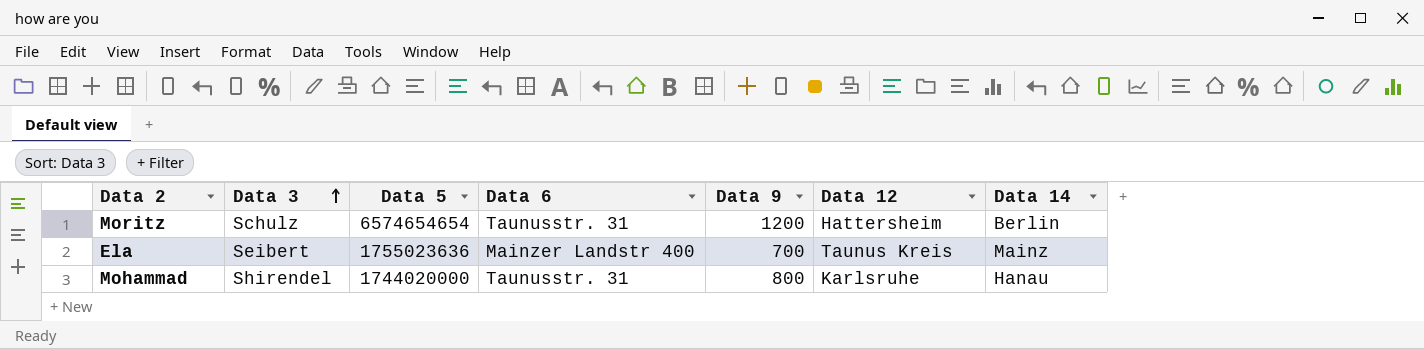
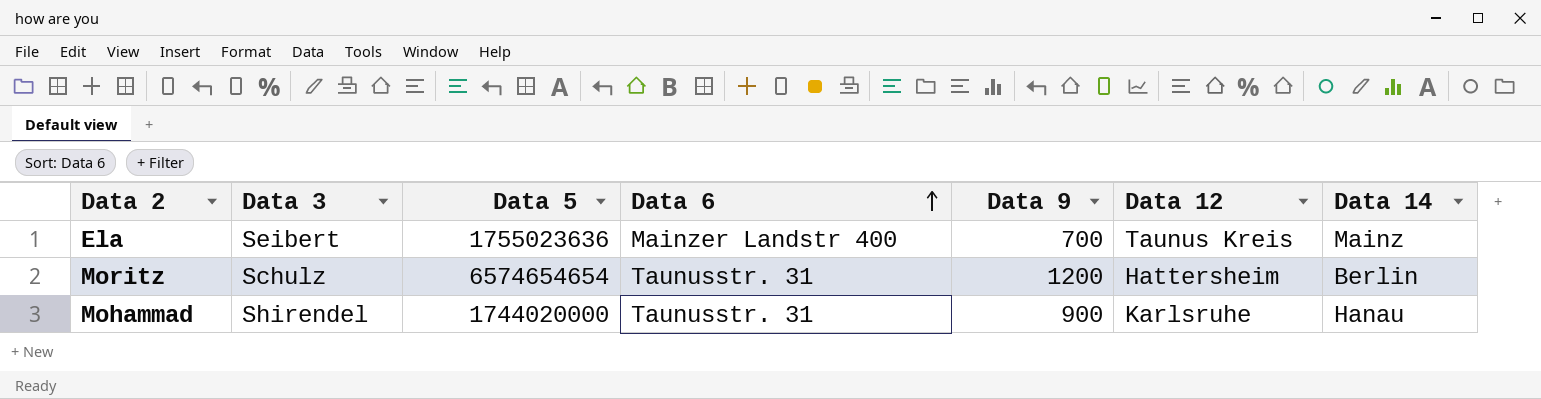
row order: Data 3 ascending -> Data 6 ascending
Mohammad | Data 9: 800 -> 900

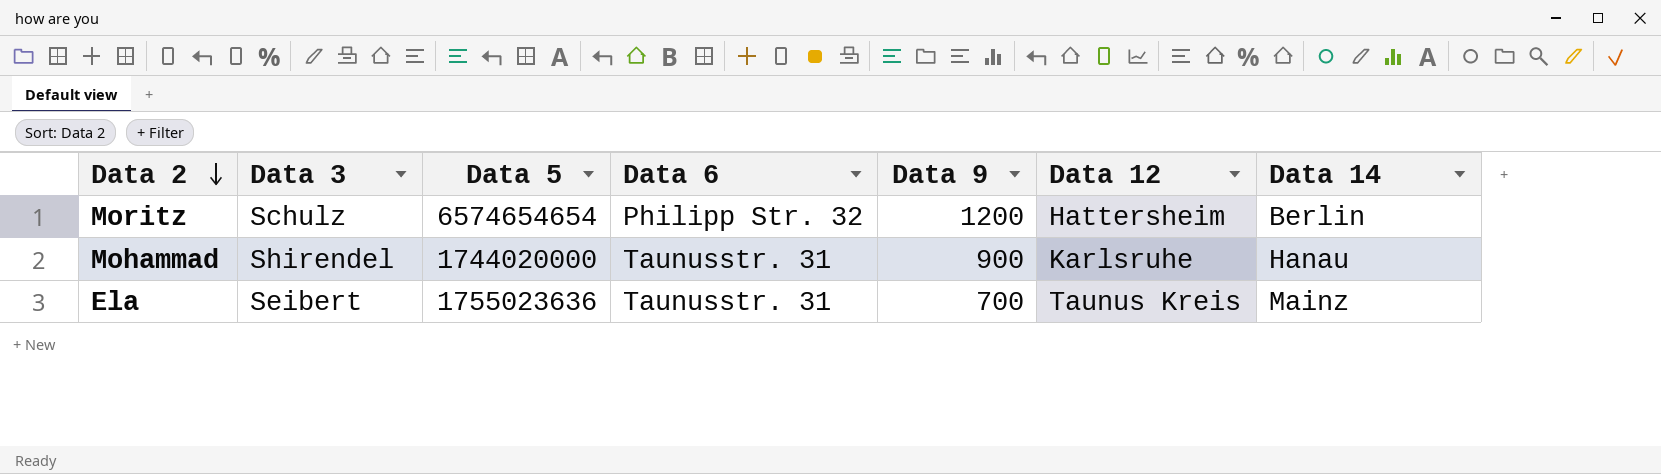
row order: Data 6 ascending -> Data 2 descending
Moritz | Data 6: Taunusstr. 31 -> Philipp Str. 32
Ela | Data 6: Mainzer Landstr 400 -> Taunusstr. 31

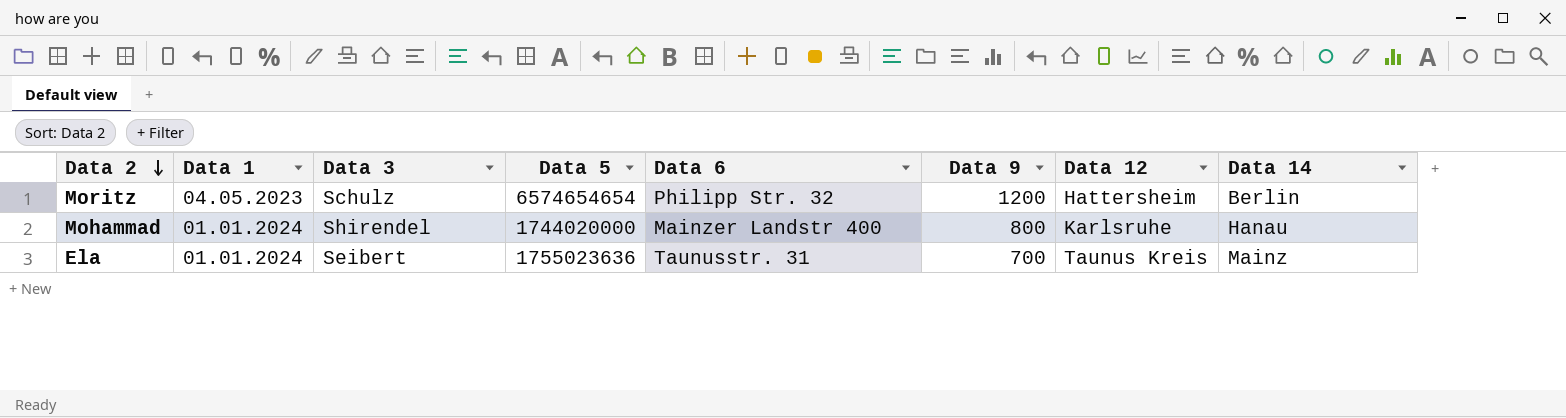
column Data 1 | position: none -> 2
Mohammad | Data 6: Taunusstr. 31 -> Mainzer Landstr 400
Mohammad | Data 9: 900 -> 800

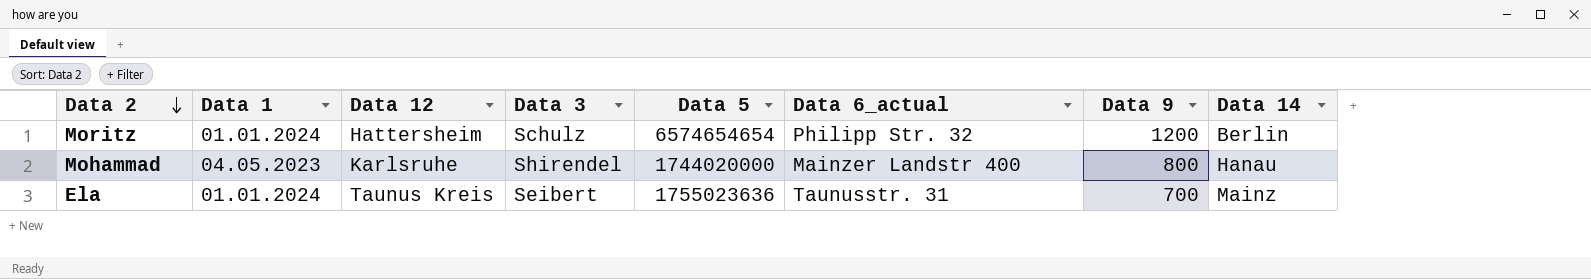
column Data 12 | position: 7 -> 3
column name: Data 6 -> Data 6_actual
Moritz | Data 1: 04.05.2023 -> 01.01.2024
Mohammad | Data 1: 01.01.2024 -> 04.05.2023

